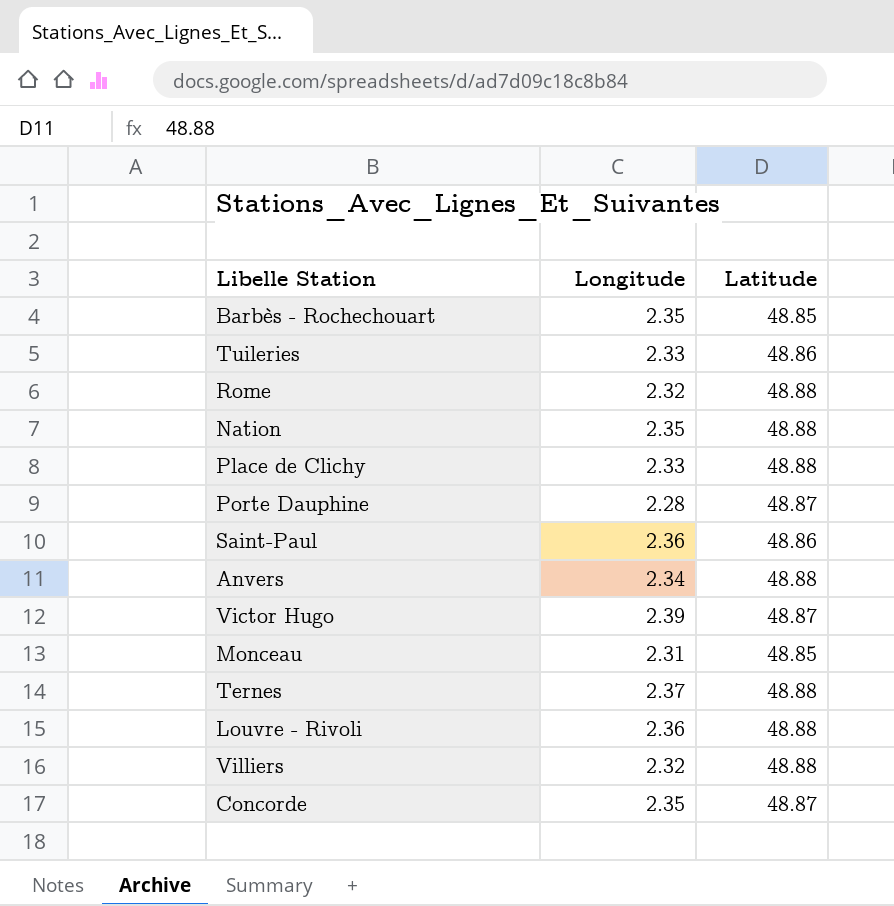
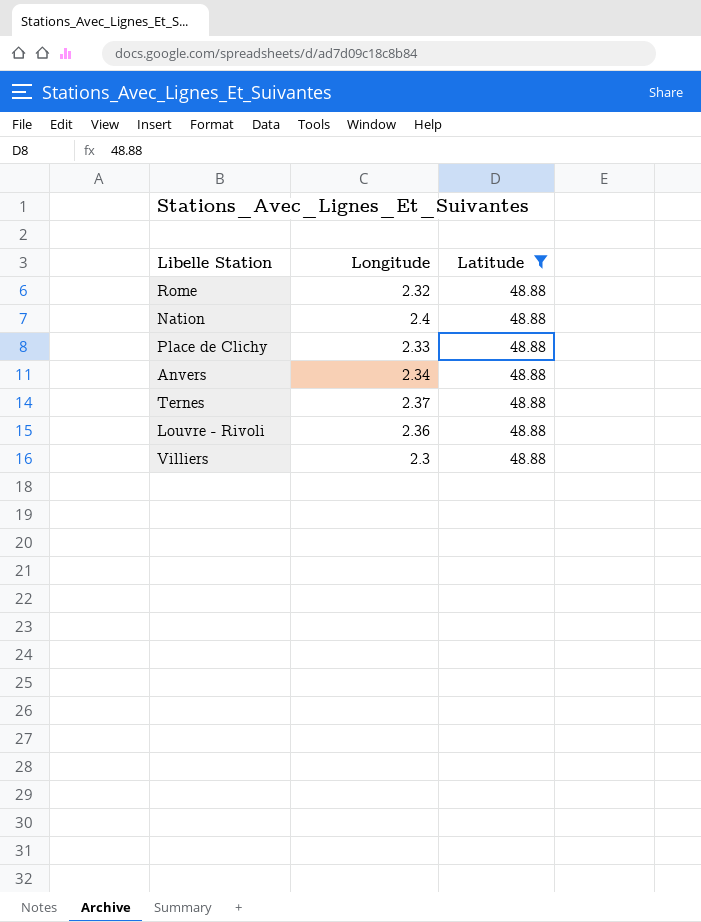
filter: none -> Latitude = 48.88
Nation | Longitude: 2.35 -> 2.4
Villiers | Longitude: 2.32 -> 2.3

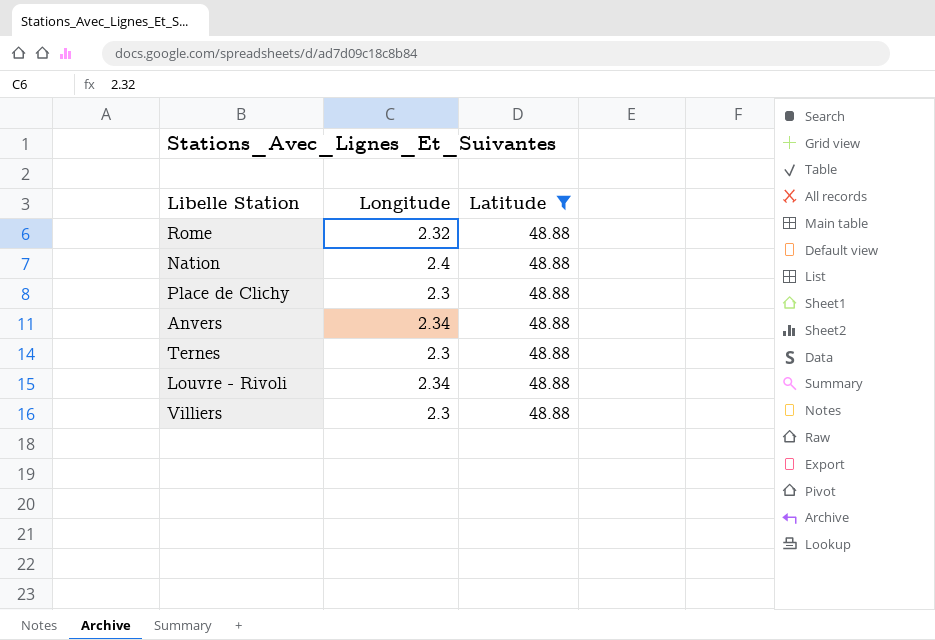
Place de Clichy | Longitude: 2.33 -> 2.3
Ternes | Longitude: 2.37 -> 2.3
Louvre - Rivoli | Longitude: 2.36 -> 2.34

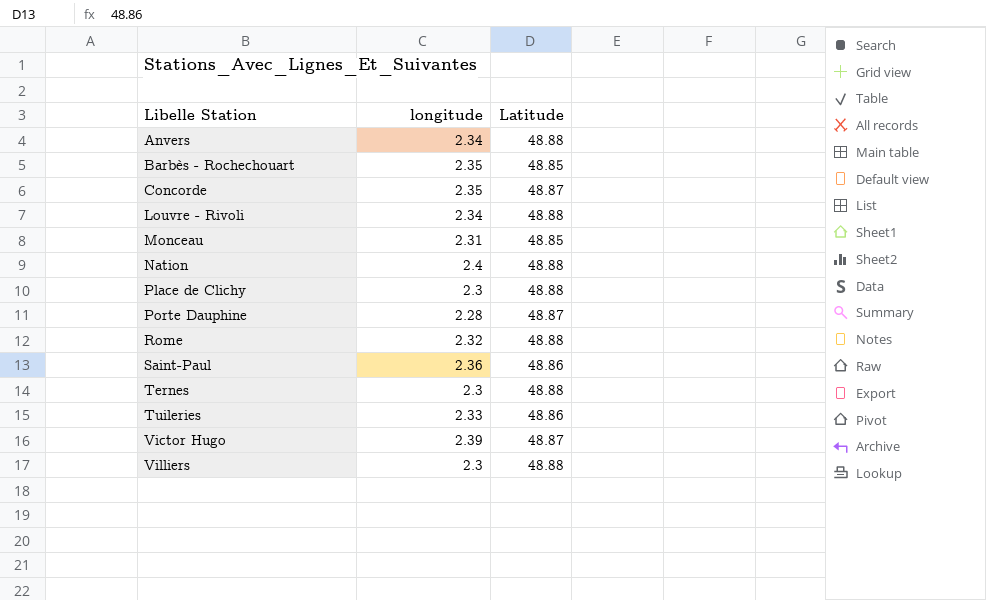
filter: Latitude = 48.88 -> none
row order: none -> Libelle Station ascending
column name: Longitude -> longitude

